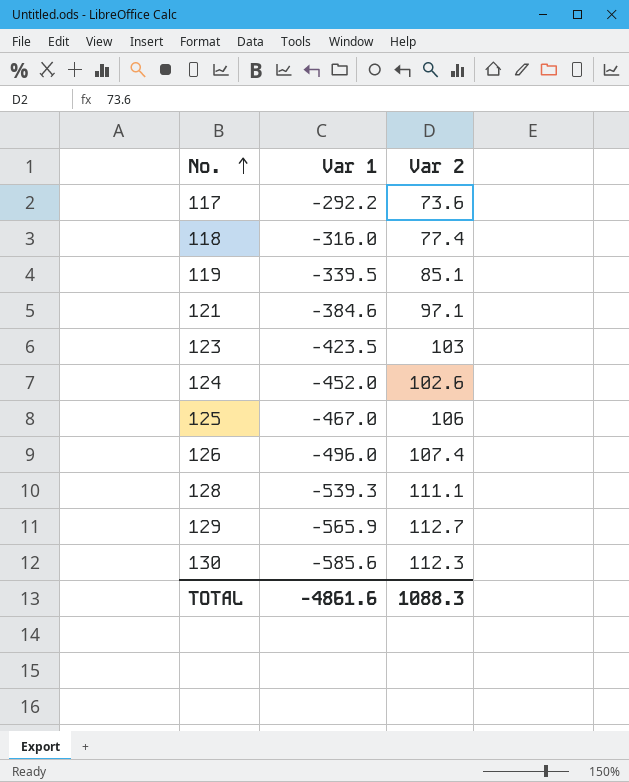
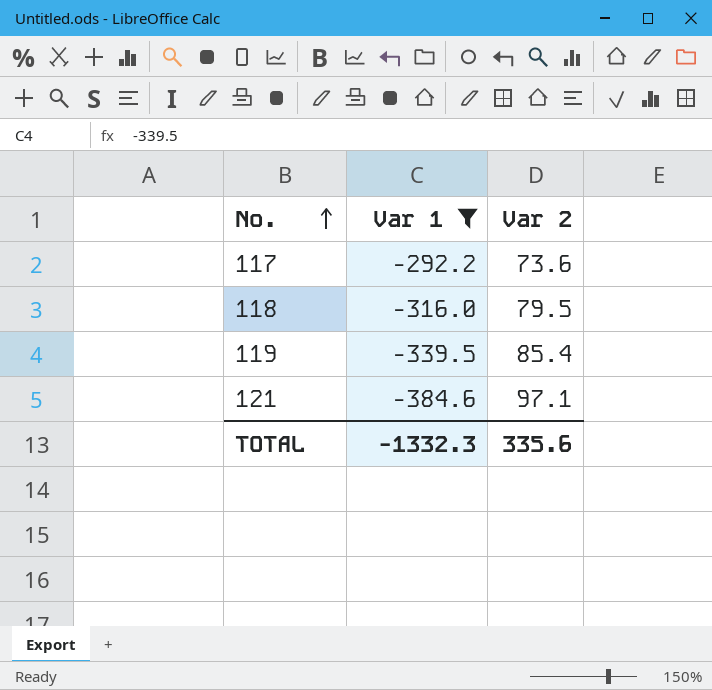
filter: none -> Var 1 >= -384.6
118 | Var 2: 77.4 -> 79.5
119 | Var 2: 85.1 -> 85.4
TOTAL | Var 1: -4861.6 -> -1332.3
TOTAL | Var 2: 1088.3 -> 335.6

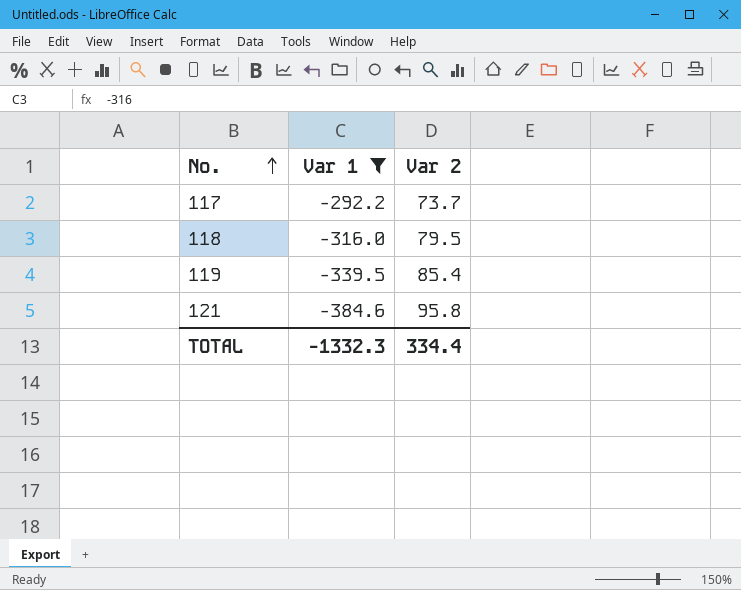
117 | Var 2: 73.6 -> 73.7
121 | Var 2: 97.1 -> 95.8
TOTAL | Var 2: 335.6 -> 334.4

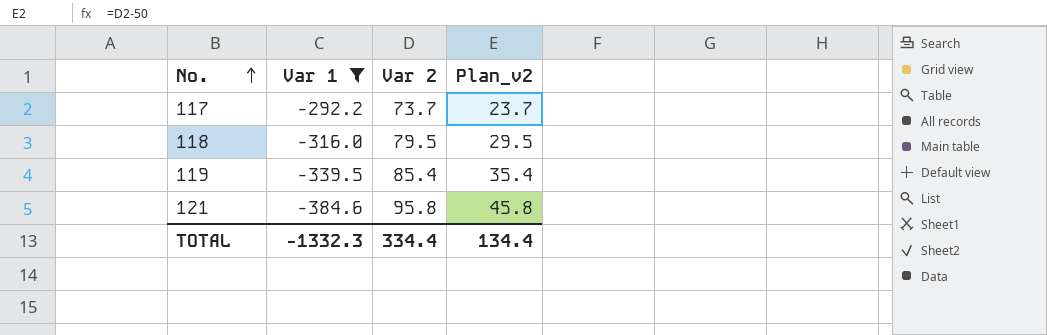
column Plan_v2 | formula: none -> [Var 2] - 50

